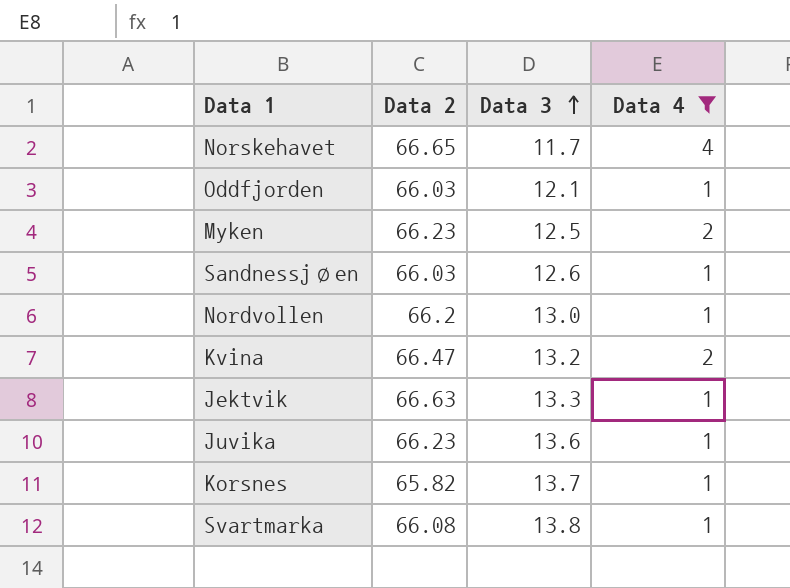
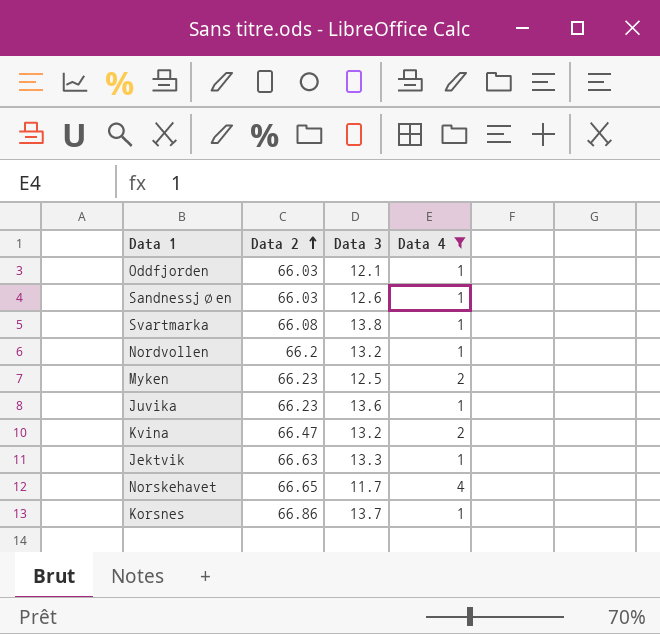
row order: Data 3 ascending -> Data 2 ascending
Nordvollen | Data 3: 13.0 -> 13.2
Korsnes | Data 2: 65.82 -> 66.86

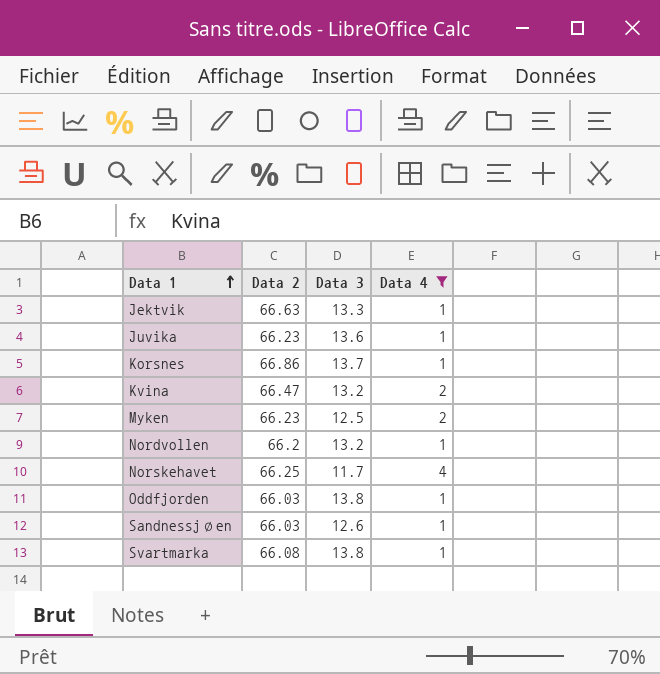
row order: Data 2 ascending -> Data 1 ascending
Norskehavet | Data 2: 66.65 -> 66.25
Oddfjorden | Data 3: 12.1 -> 13.8

